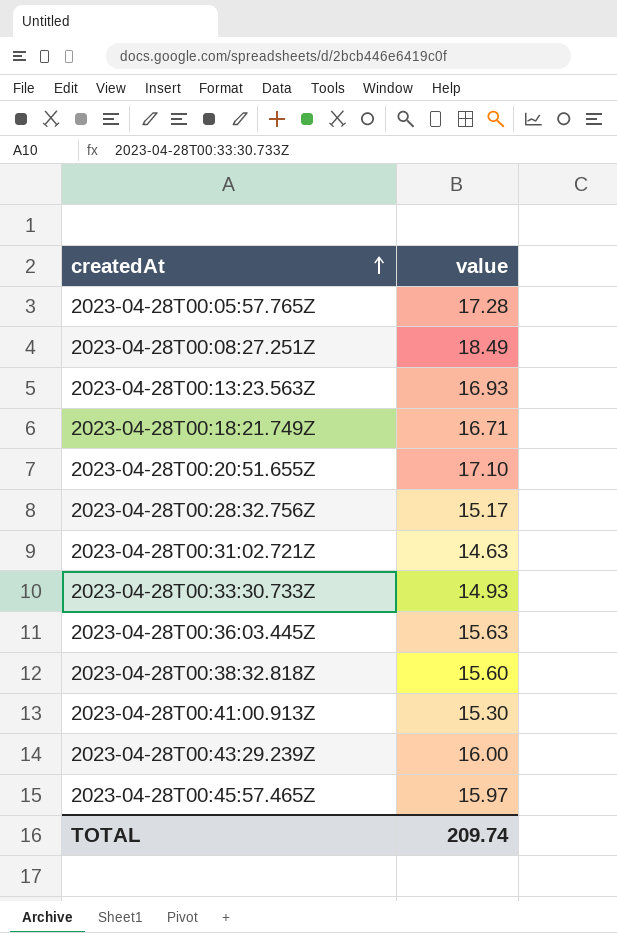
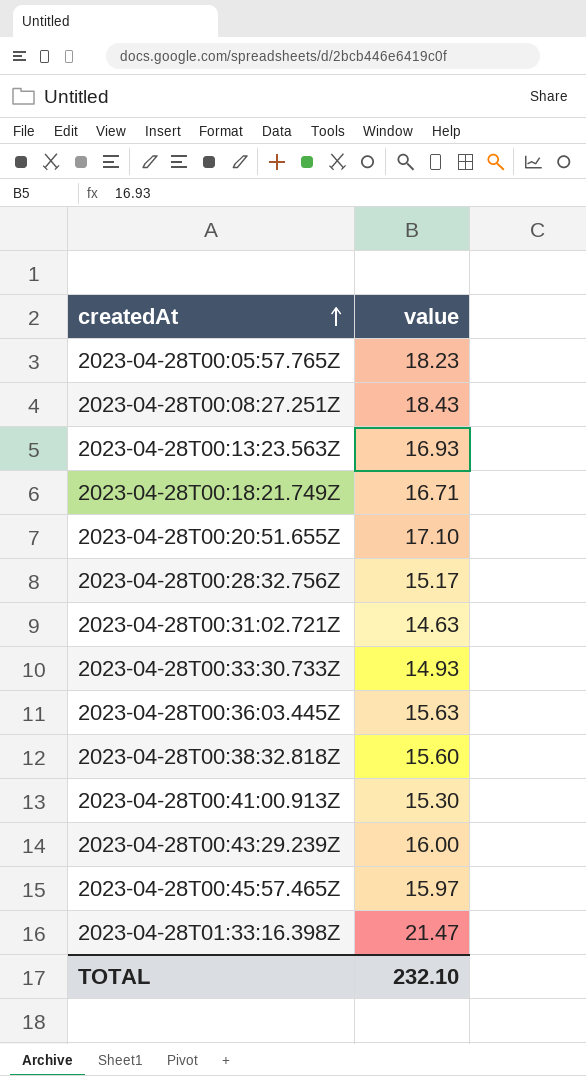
2023-04-28T00:05:57.765Z | value: 17.28 -> 18.23
2023-04-28T00:08:27.251Z | value: 18.49 -> 18.43
row 2023-04-28T01:33:16.398Z: none -> 21.47
TOTAL | value: 209.74 -> 232.10

